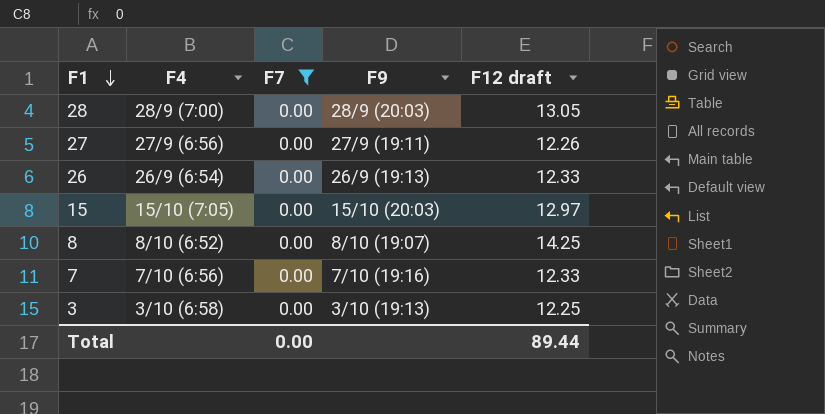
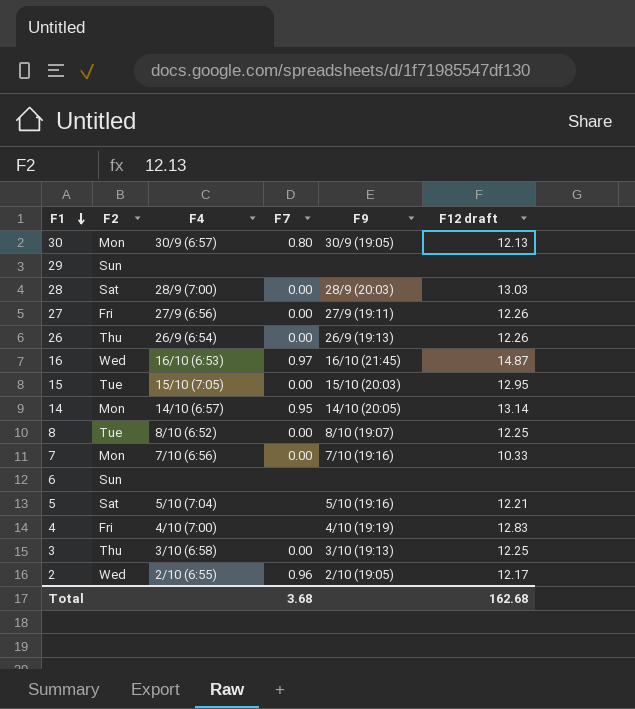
filter: F7 = 0.00 -> none
column F2 | position: none -> 2
28 | F12 draft: 13.05 -> 13.03
26 | F12 draft: 12.33 -> 12.26
15 | F12 draft: 12.97 -> 12.95
8 | F12 draft: 14.25 -> 12.25
7 | F12 draft: 12.33 -> 10.33
Total | F7: 0.00 -> 3.68
Total | F12 draft: 89.44 -> 162.68

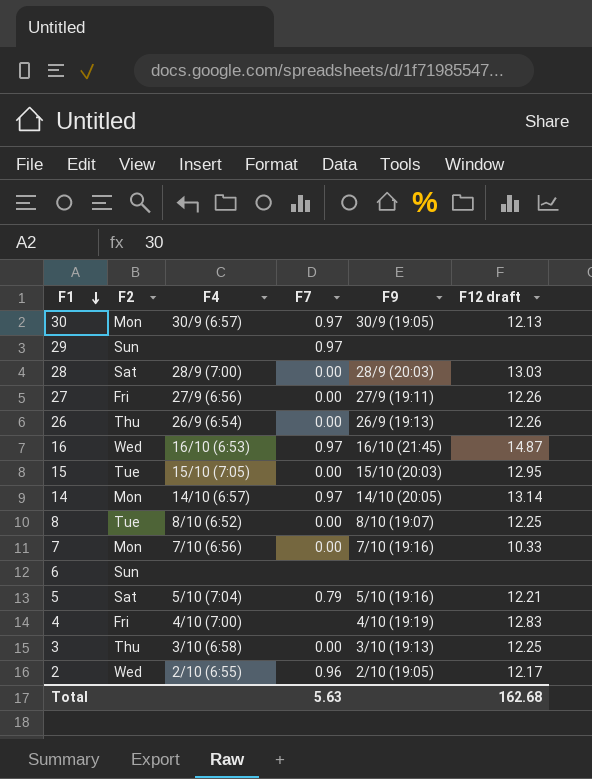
30 | F7: 0.80 -> 0.97
29 | F7: none -> 0.97
14 | F7: 0.95 -> 0.97
5 | F7: none -> 0.79
Total | F7: 3.68 -> 5.63

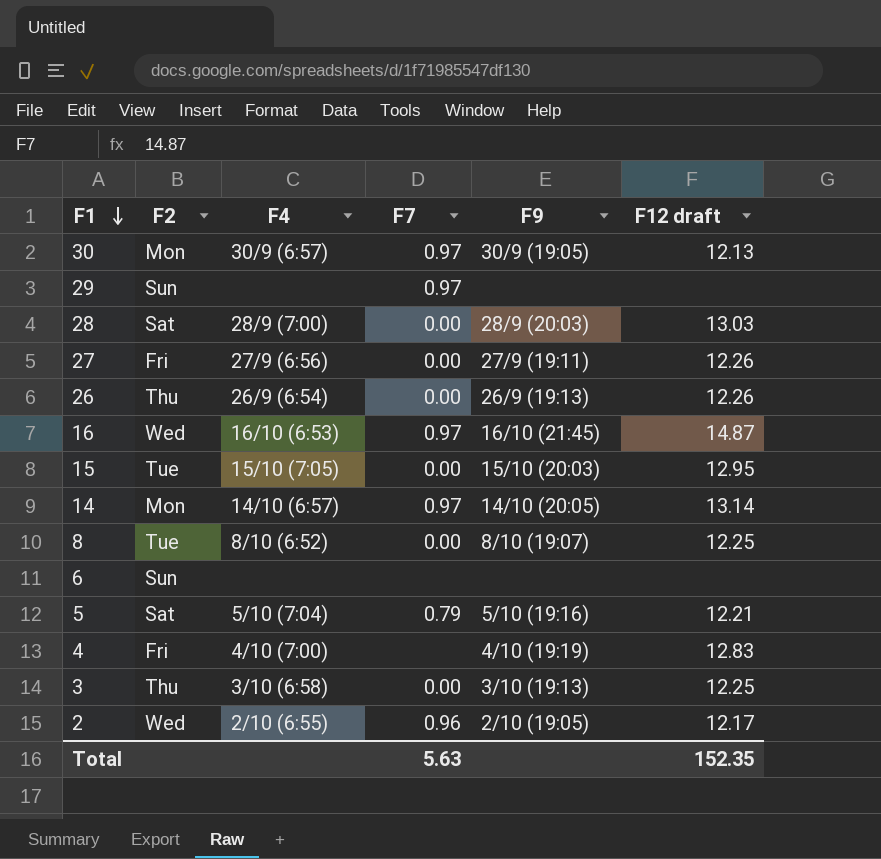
row 7: Mon | 7/10 (6:56) | 0.00 | 7/10 (19:16) | 10.33 -> none
Total | F12 draft: 162.68 -> 152.35

